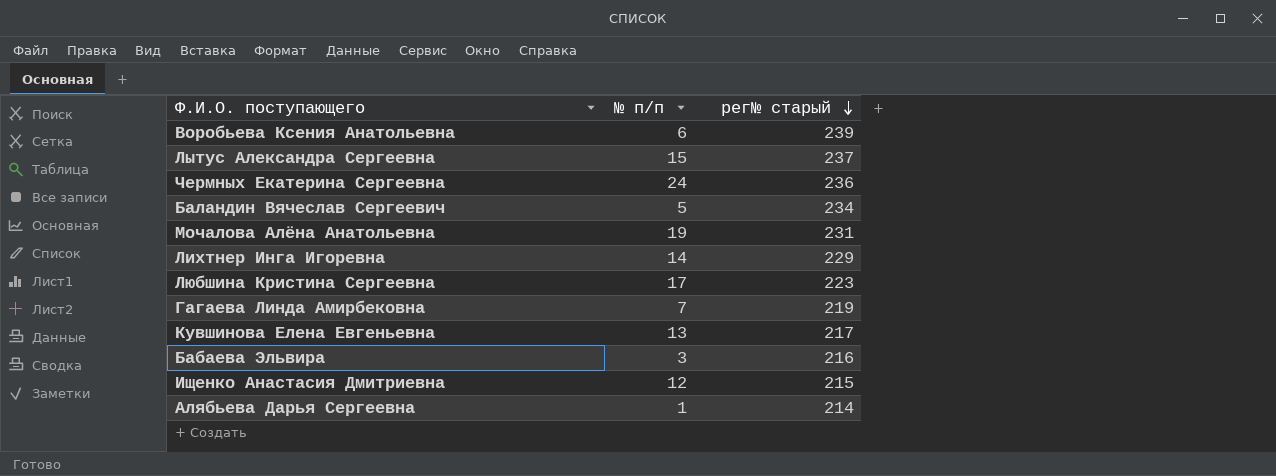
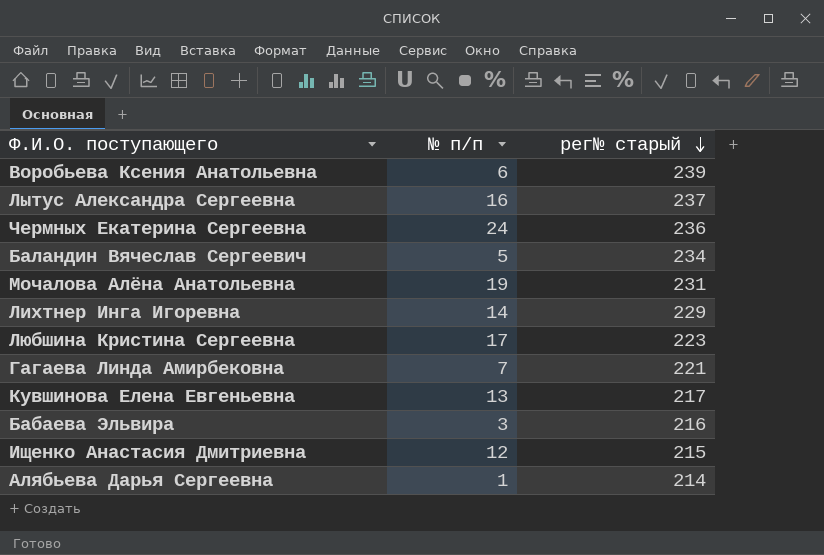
Лытус Александра Сергеевна | № п/п: 15 -> 16
Гагаева Линда Амирбековна | рег№ старый: 219 -> 221

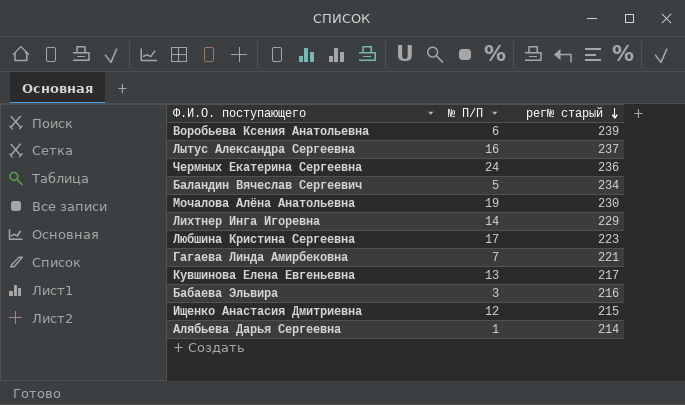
column name: № п/п -> № П/П
Мочалова Алёна Анатольевна | рег№ старый: 231 -> 230

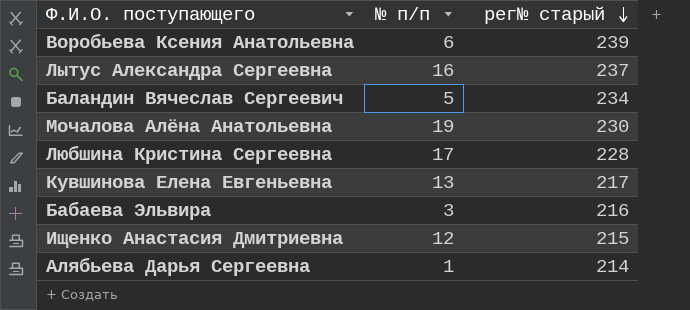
column name: № П/П -> № п/п
row Чермных Екатерина Сергеевна: 24 | 236 -> none
row Лихтнер Инга Игоревна: 14 | 229 -> none
row Гагаева Линда Амирбековна: 7 | 221 -> none
Любшина Кристина Сергеевна | рег№ старый: 223 -> 228

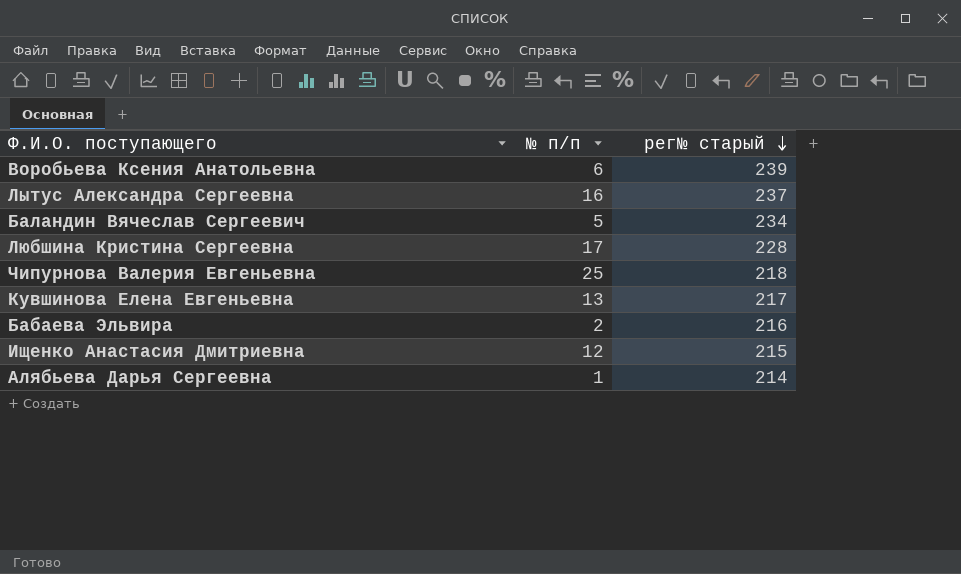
row Мочалова Алёна Анатольевна: 19 | 230 -> none
row Чипурнова Валерия Евгеньевна: none -> 25 | 218
Бабаева Эльвира | № п/п: 3 -> 2

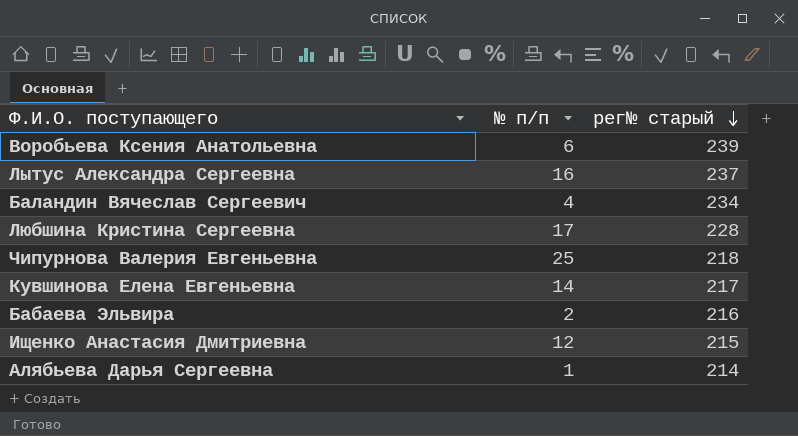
Баландин Вячеслав Сергеевич | № п/п: 5 -> 4
Кувшинова Елена Евгеньевна | № п/п: 13 -> 14

